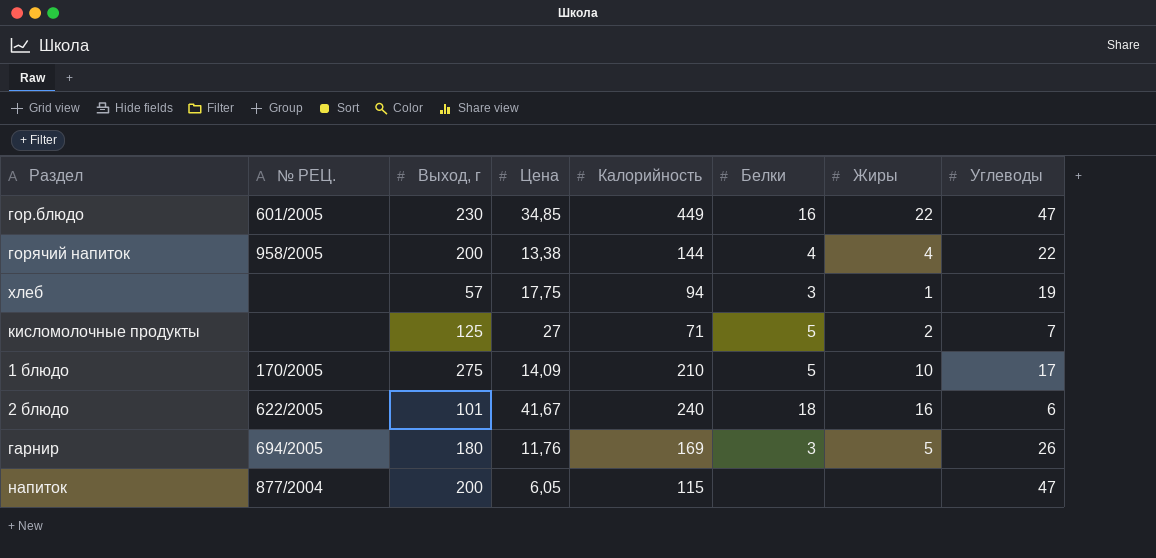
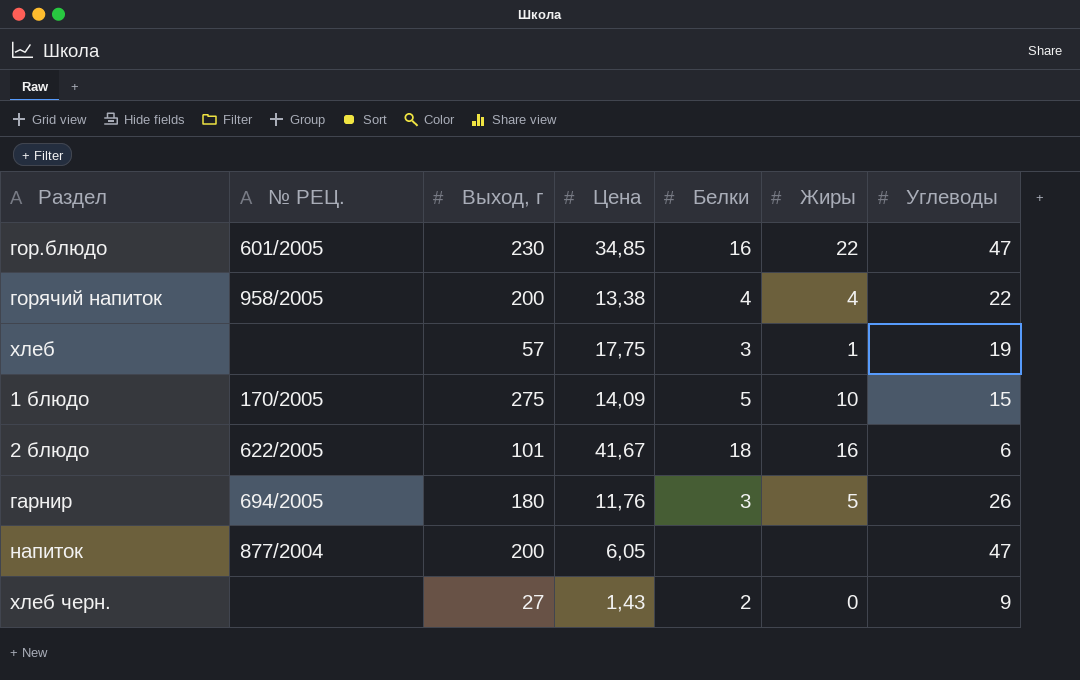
column Калорийность | position: 5 -> none
row кисломолочные продукты: none | 125 | 27 | 71 | 5 | 2 | 7 -> none
1 блюдо | Углеводы: 17 -> 15
row хлеб черн.: none -> none | 27 | 1,43 | 2 | 0 | 9

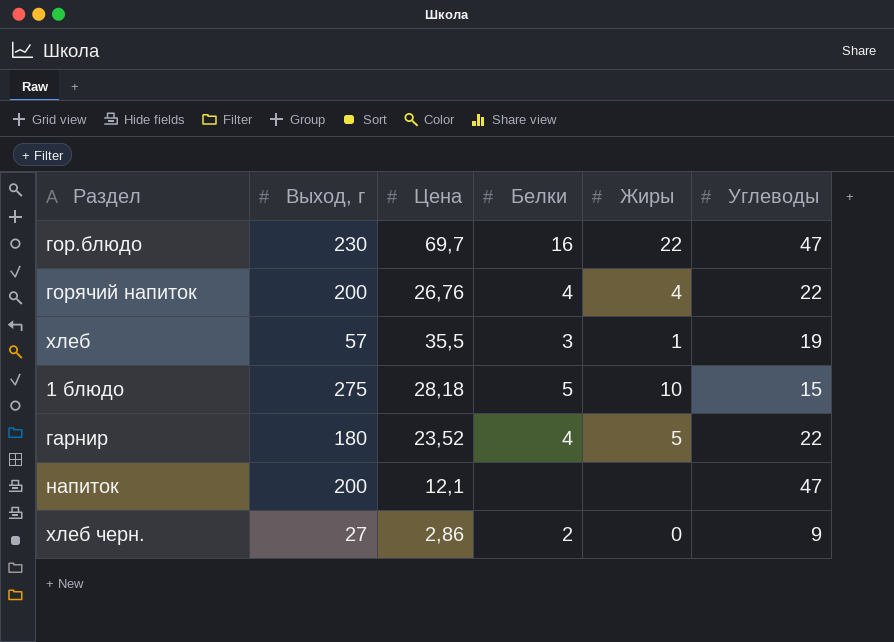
column № РЕЦ. | position: 2 -> none
row 2 блюдо: 622/2005 | 101 | 41,67 | 18 | 16 | 6 -> none
гор.блюдо | Цена: 34,85 -> 69,7
горячий напиток | Цена: 13,38 -> 26,76
хлеб | Цена: 17,75 -> 35,5
1 блюдо | Цена: 14,09 -> 28,18
гарнир | Цена: 11,76 -> 23,52
гарнир | Белки: 3 -> 4
гарнир | Углеводы: 26 -> 22
напиток | Цена: 6,05 -> 12,1
хлеб черн. | Цена: 1,43 -> 2,86

